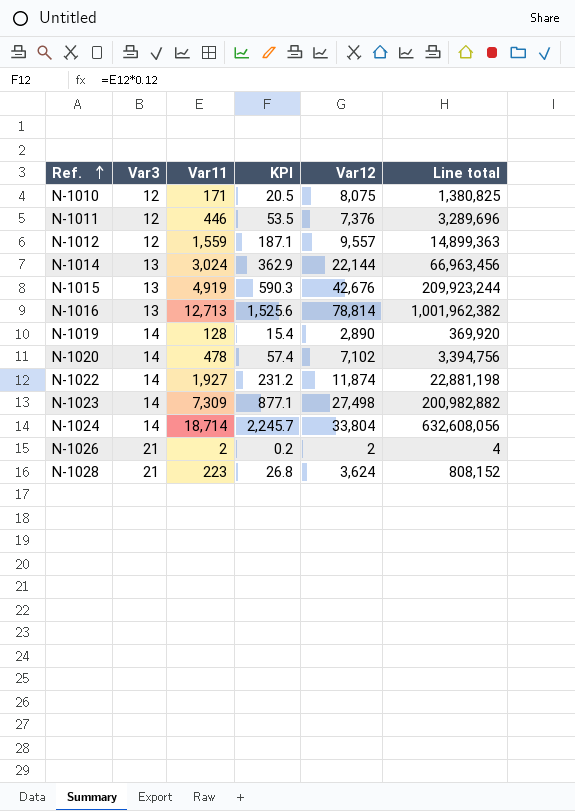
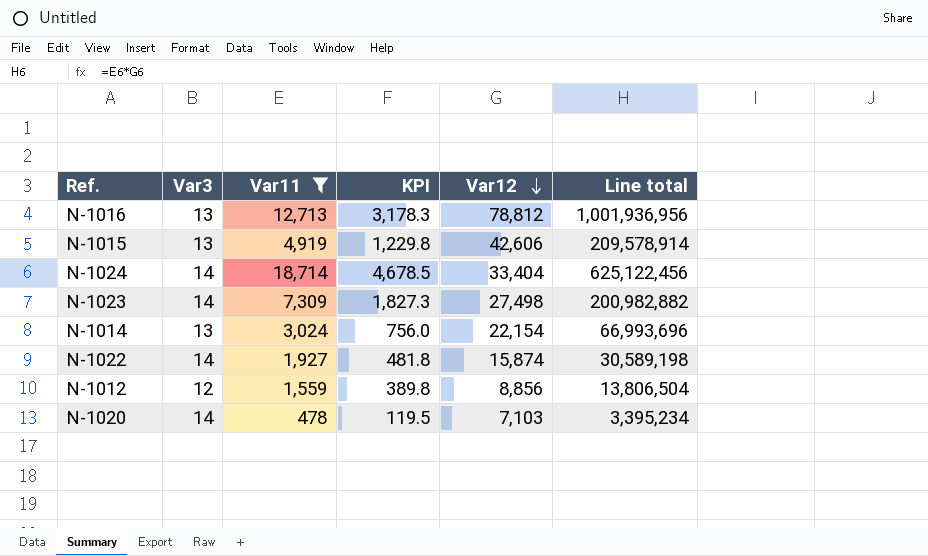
filter: none -> Var11 >= 478
row order: Ref. ascending -> Var12 descending
column KPI | formula: [Var11] * 0.12 -> [Var11] * 0.25
N-1016 | Var12: 78,814 -> 78,812
N-1016 | Line total: 1,001,962,382 -> 1,001,936,956
N-1015 | Var12: 42,676 -> 42,606
N-1015 | Line total: 209,923,244 -> 209,578,914
N-1024 | Var12: 33,804 -> 33,404
N-1024 | Line total: 632,608,056 -> 625,122,456
N-1014 | Var12: 22,144 -> 22,154
N-1014 | Line total: 66,963,456 -> 66,993,696
N-1022 | Var12: 11,874 -> 15,874
N-1022 | Line total: 22,881,198 -> 30,589,198
N-1012 | Var12: 9,557 -> 8,856
N-1012 | Line total: 14,899,363 -> 13,806,504
N-1020 | Var12: 7,102 -> 7,103
N-1020 | Line total: 3,394,756 -> 3,395,234

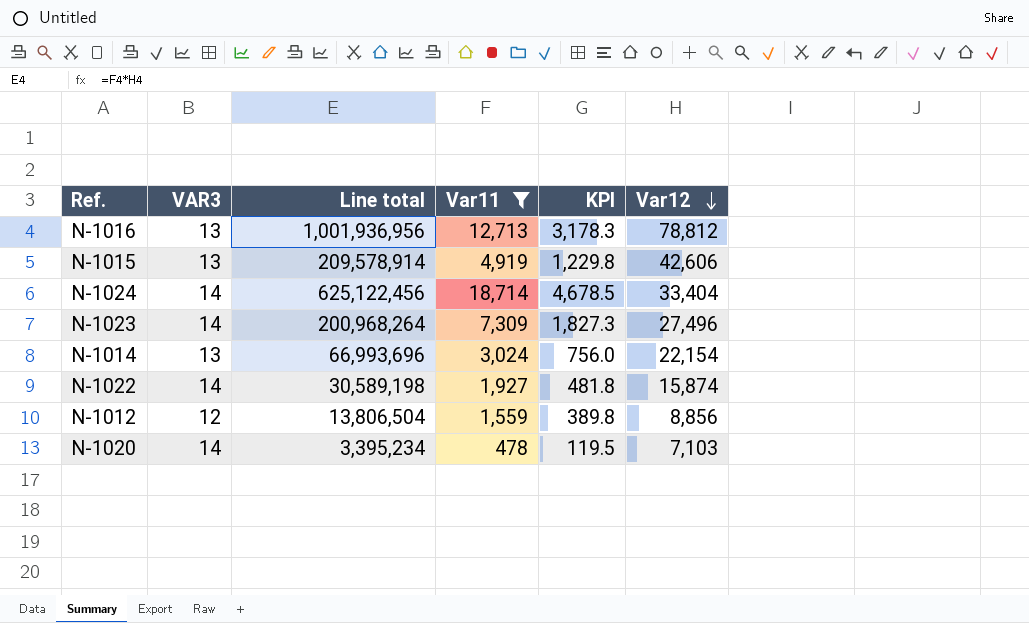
column name: Var3 -> VAR3
column Line total | position: 6 -> 3
N-1023 | Line total: 200,982,882 -> 200,968,264
N-1023 | Var12: 27,498 -> 27,496

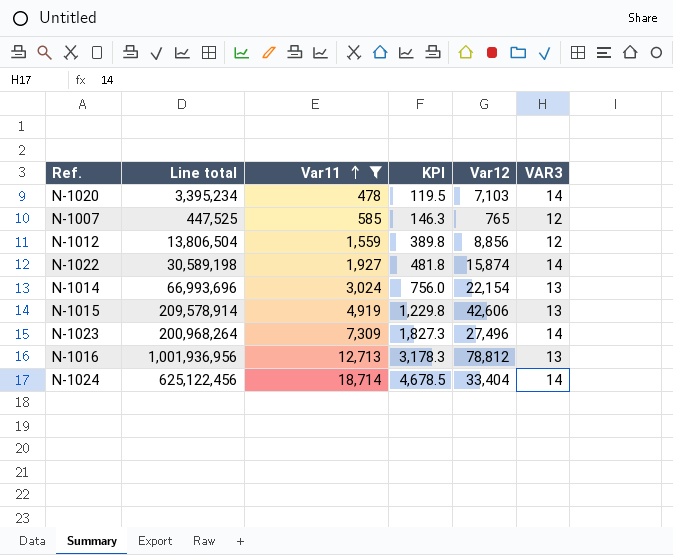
row order: Var12 descending -> Var11 ascending
column VAR3 | position: 2 -> 6
row N-1007: none -> 447,525 | 585 | 146.3 | 765 | 12

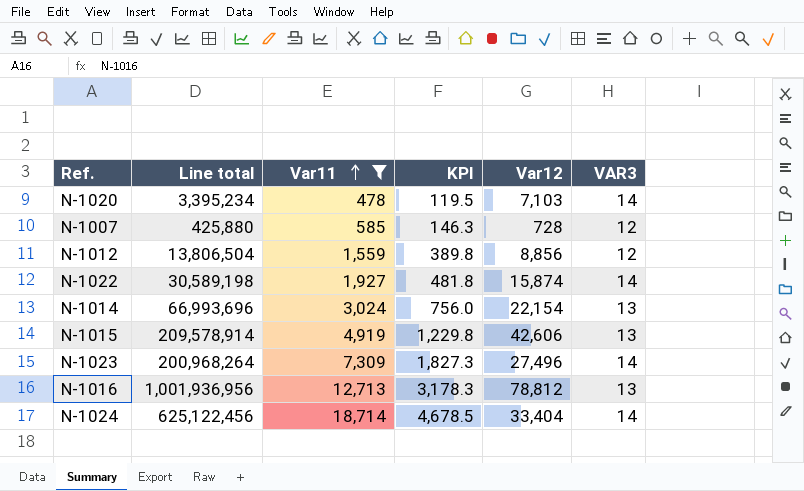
N-1007 | Line total: 447,525 -> 425,880
N-1007 | Var12: 765 -> 728

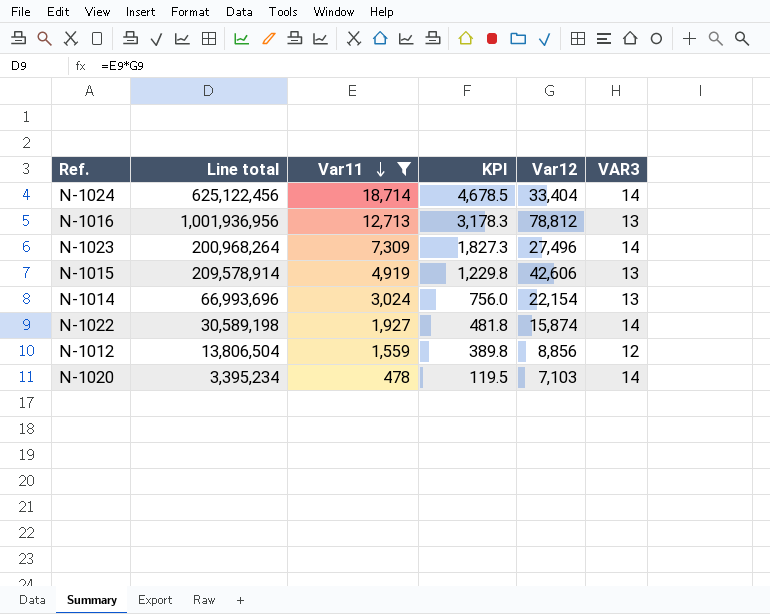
row order: Var11 ascending -> Var11 descending
row N-1007: 425,880 | 585 | 146.3 | 728 | 12 -> none

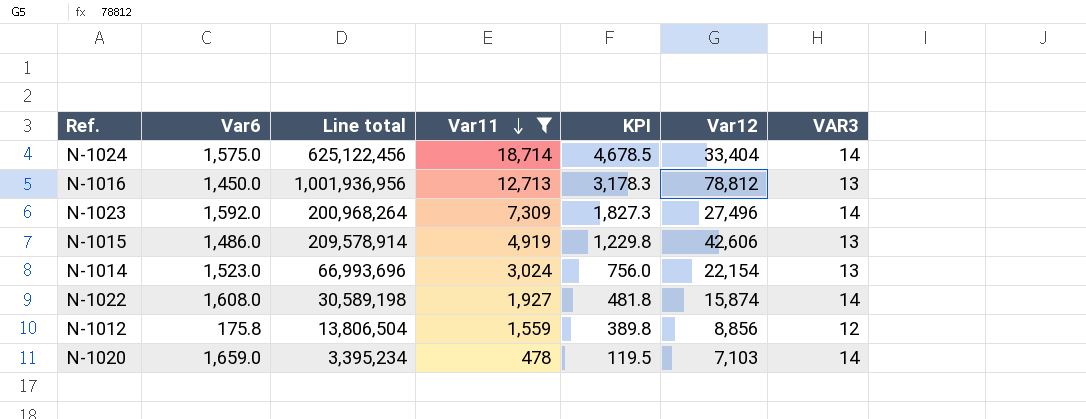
column Var6 | position: none -> 2

